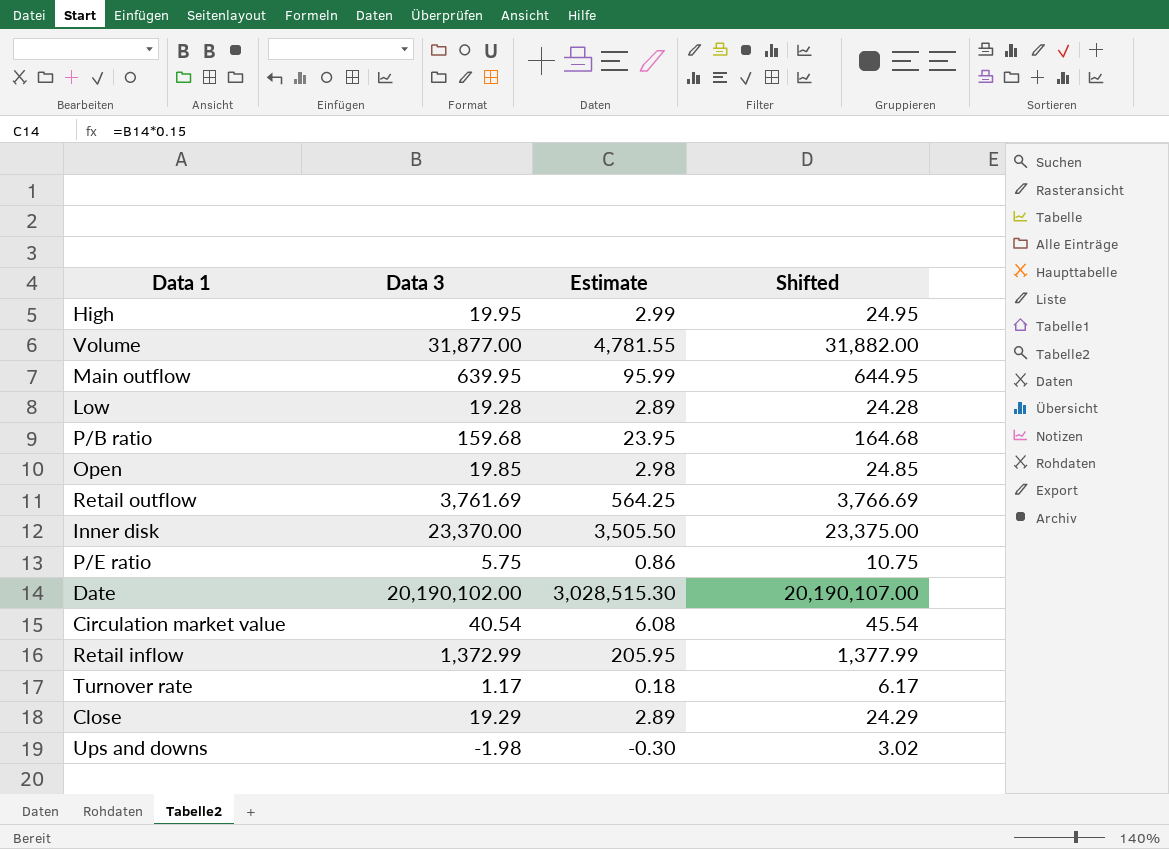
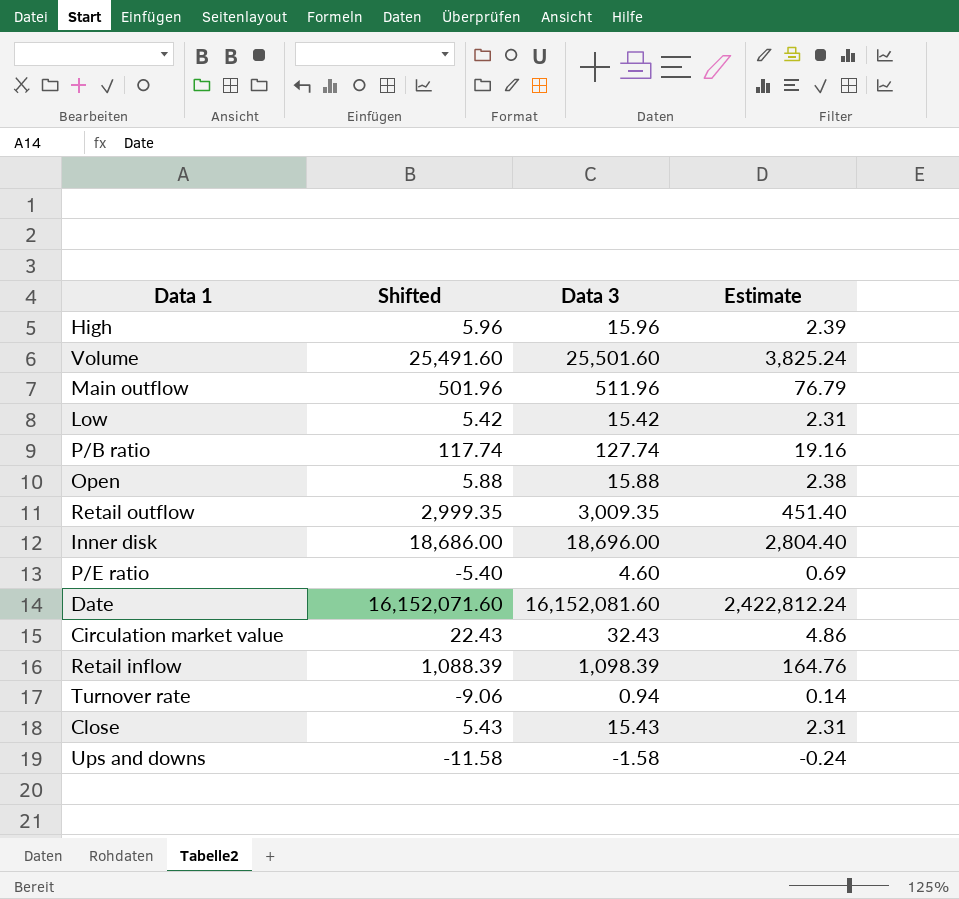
column Shifted | formula: [Data 3] + 5 -> [Data 3] - 10
column Shifted | position: 4 -> 2
High | Data 3: 19.95 -> 15.96
High | Estimate: 2.99 -> 2.39
Volume | Data 3: 31,877.00 -> 25,501.60
Volume | Estimate: 4,781.55 -> 3,825.24
Main outflow | Data 3: 639.95 -> 511.96
Main outflow | Estimate: 95.99 -> 76.79
Low | Data 3: 19.28 -> 15.42
Low | Estimate: 2.89 -> 2.31
P/B ratio | Data 3: 159.68 -> 127.74
P/B ratio | Estimate: 23.95 -> 19.16
Open | Data 3: 19.85 -> 15.88
Open | Estimate: 2.98 -> 2.38
Retail outflow | Data 3: 3,761.69 -> 3,009.35
Retail outflow | Estimate: 564.25 -> 451.40
Inner disk | Data 3: 23,370.00 -> 18,696.00
Inner disk | Estimate: 3,505.50 -> 2,804.40
P/E ratio | Data 3: 5.75 -> 4.60
P/E ratio | Estimate: 0.86 -> 0.69
Date | Data 3: 20,190,102.00 -> 16,152,081.60
Date | Estimate: 3,028,515.30 -> 2,422,812.24
Circulation market value | Data 3: 40.54 -> 32.43
Circulation market value | Estimate: 6.08 -> 4.86
Retail inflow | Data 3: 1,372.99 -> 1,098.39
Retail inflow | Estimate: 205.95 -> 164.76
Turnover rate | Data 3: 1.17 -> 0.94
Turnover rate | Estimate: 0.18 -> 0.14
Close | Data 3: 19.29 -> 15.43
Close | Estimate: 2.89 -> 2.31
Ups and downs | Data 3: -1.98 -> -1.58
Ups and downs | Estimate: -0.30 -> -0.24

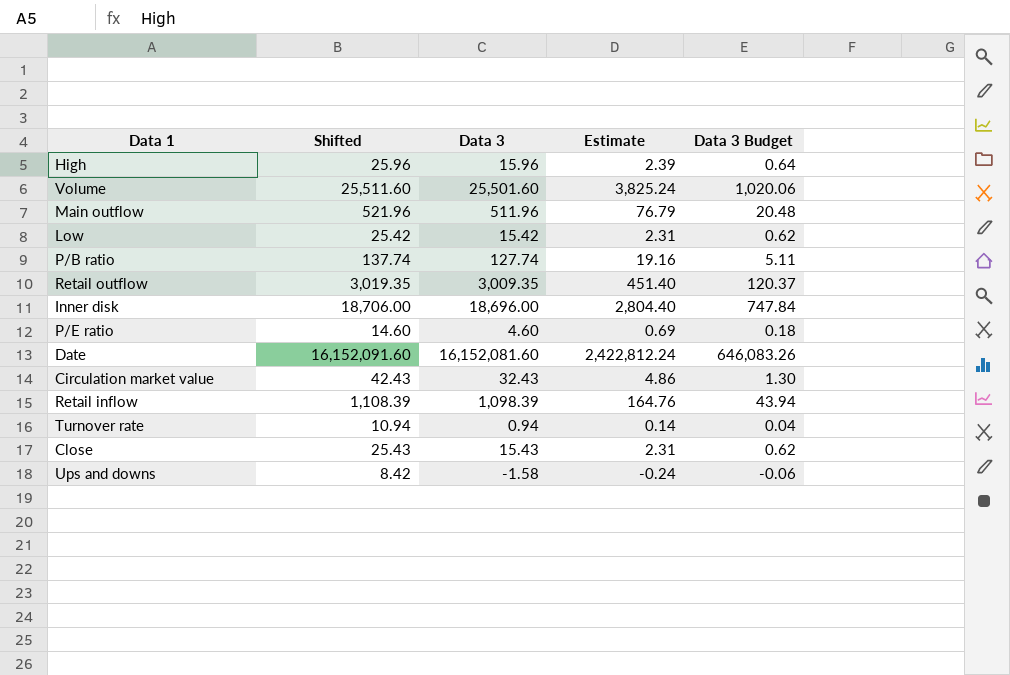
column Shifted | formula: [Data 3] - 10 -> [Data 3] + 10
column Data 3 Budget | formula: none -> [Data 3] * 0.04
row Open: 5.88 | 15.88 | 2.38 -> none

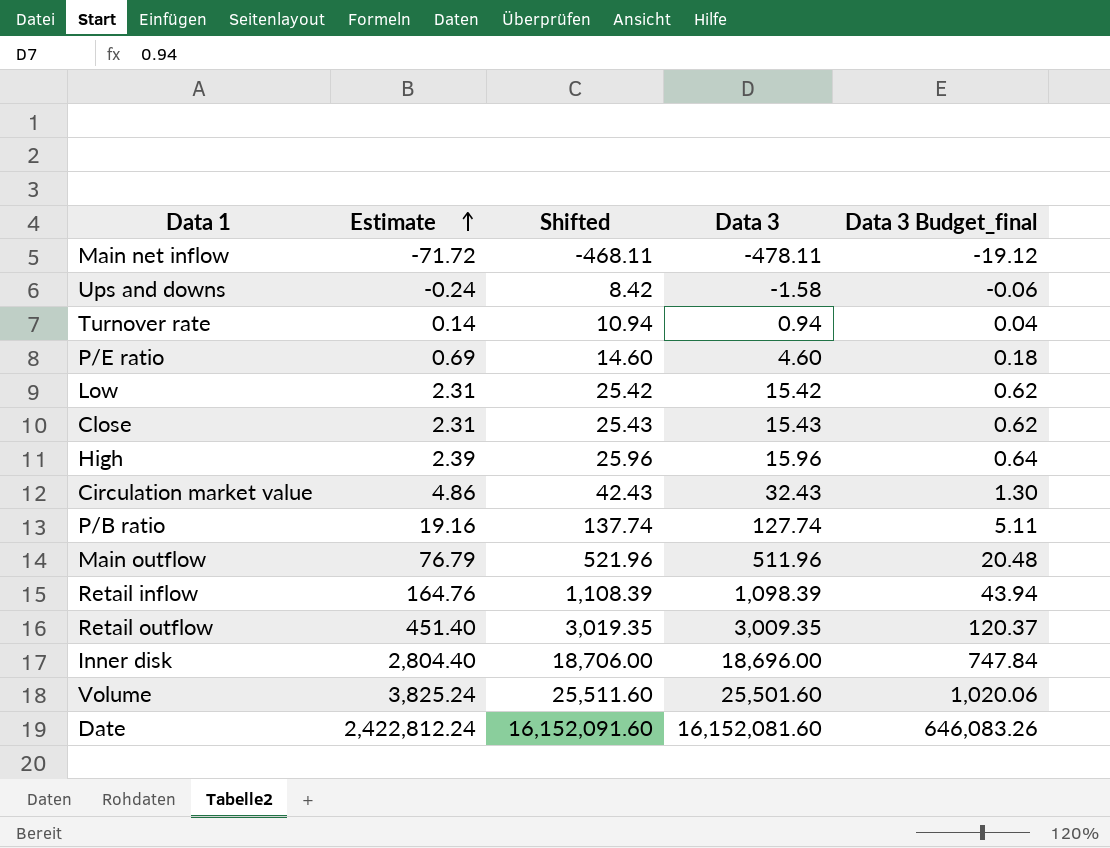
row order: none -> Estimate ascending
column Estimate | position: 4 -> 2
column name: Data 3 Budget -> Data 3 Budget_final
row Main net inflow: none -> -71.72 | -468.11 | -478.11 | -19.12

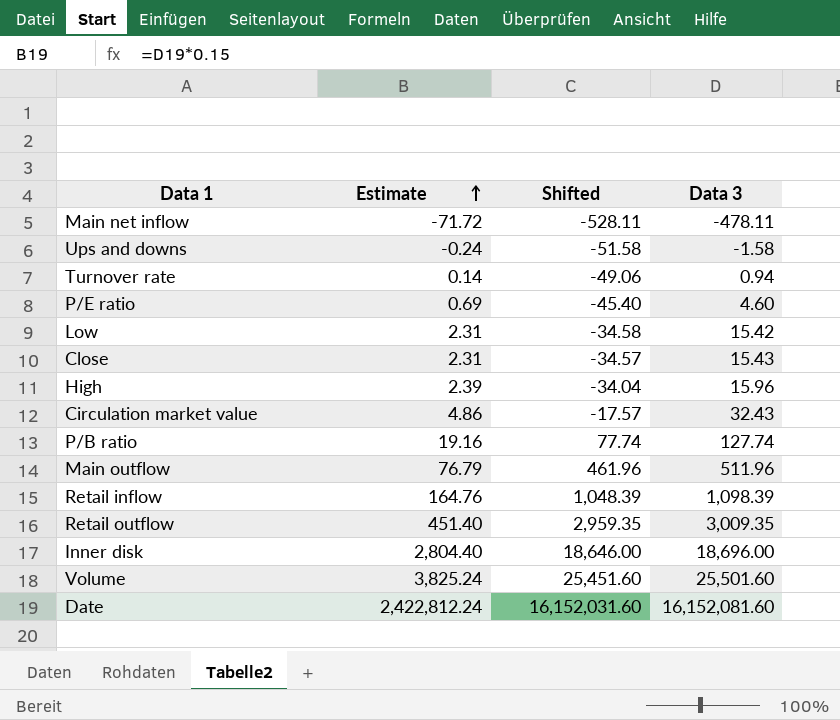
column Data 3 Budget_final | formula: [Data 3] * 0.04 -> none
column Shifted | formula: [Data 3] + 10 -> [Data 3] - 50

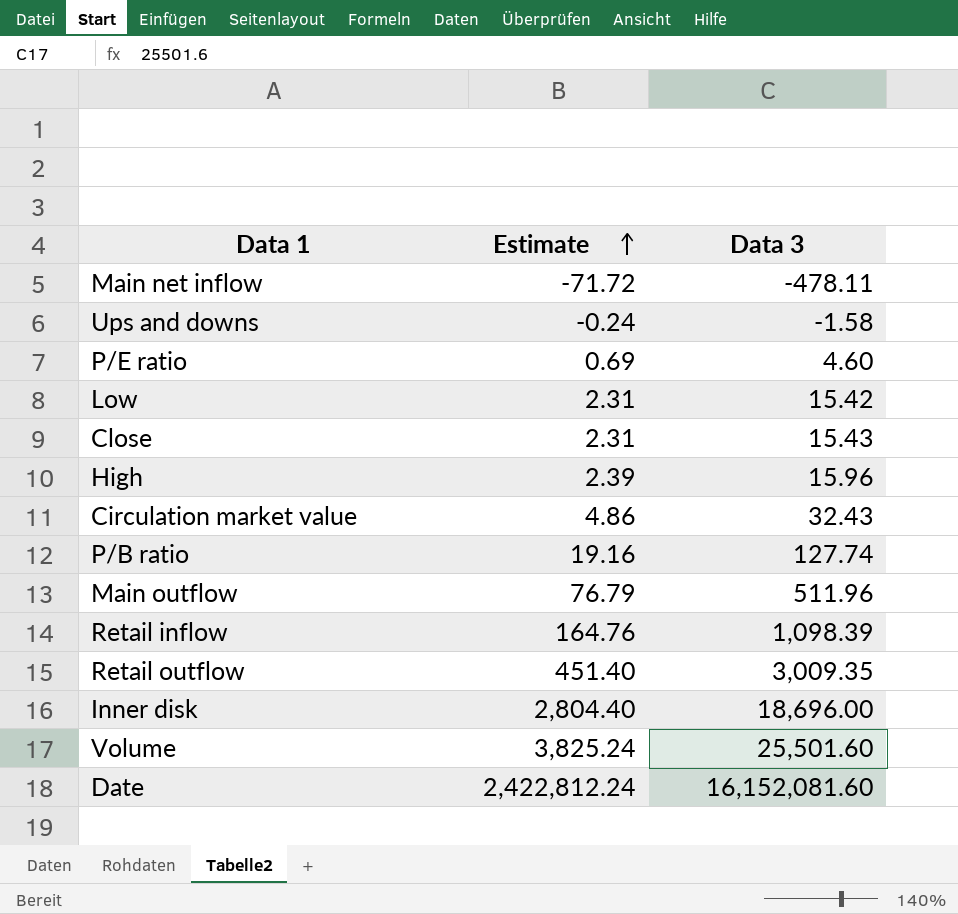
column Shifted | formula: [Data 3] - 50 -> none
row Turnover rate: 0.14 | -49.06 | 0.94 -> none

